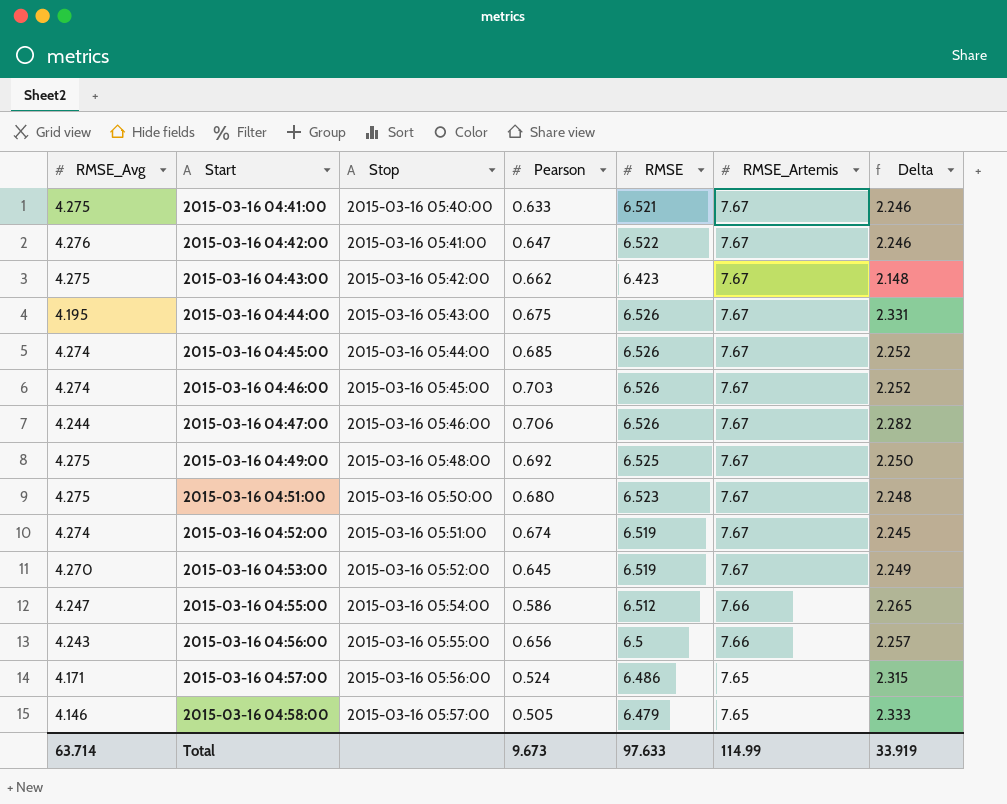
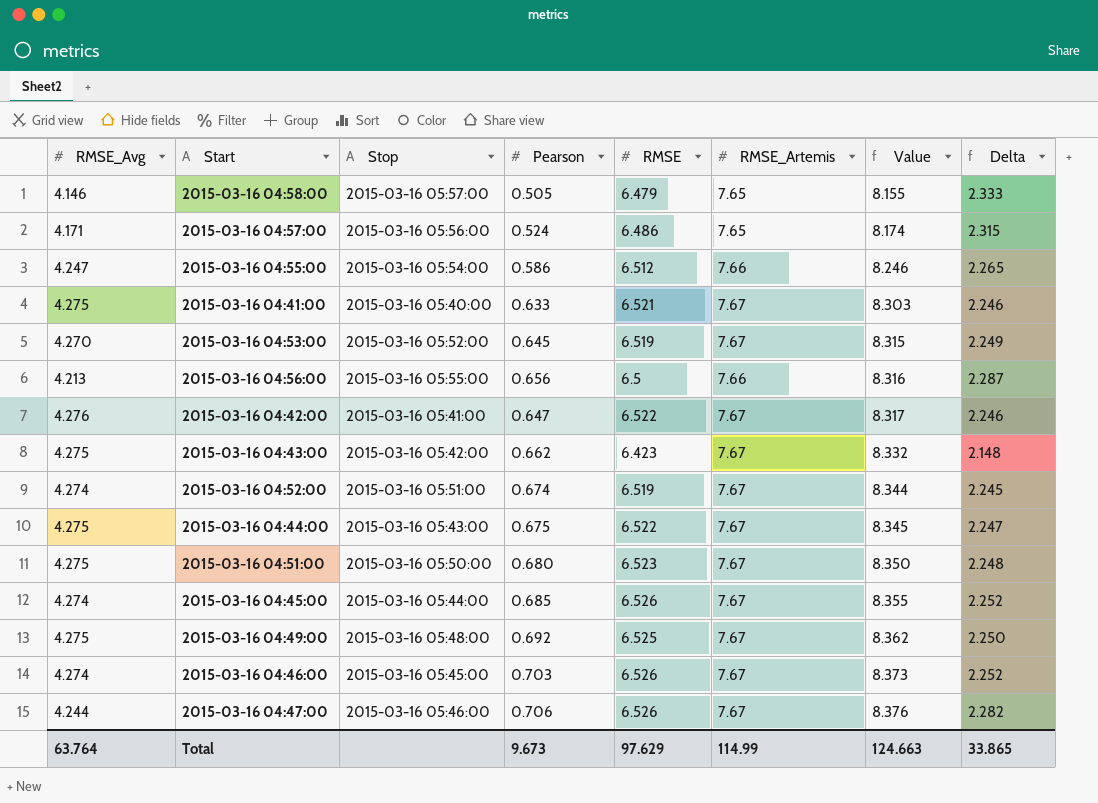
row order: Start ascending -> Value ascending
column Value | formula: none -> [Pearson] + [RMSE_Artemis]
2015-03-16 04:56:00 | RMSE_Avg: 4.243 -> 4.213
2015-03-16 04:56:00 | Delta: 2.257 -> 2.287
2015-03-16 04:44:00 | RMSE_Avg: 4.195 -> 4.275
2015-03-16 04:44:00 | RMSE: 6.526 -> 6.522
2015-03-16 04:44:00 | Delta: 2.331 -> 2.247
Total | RMSE_Avg: 63.714 -> 63.764
Total | RMSE: 97.633 -> 97.629
Total | Delta: 33.919 -> 33.865

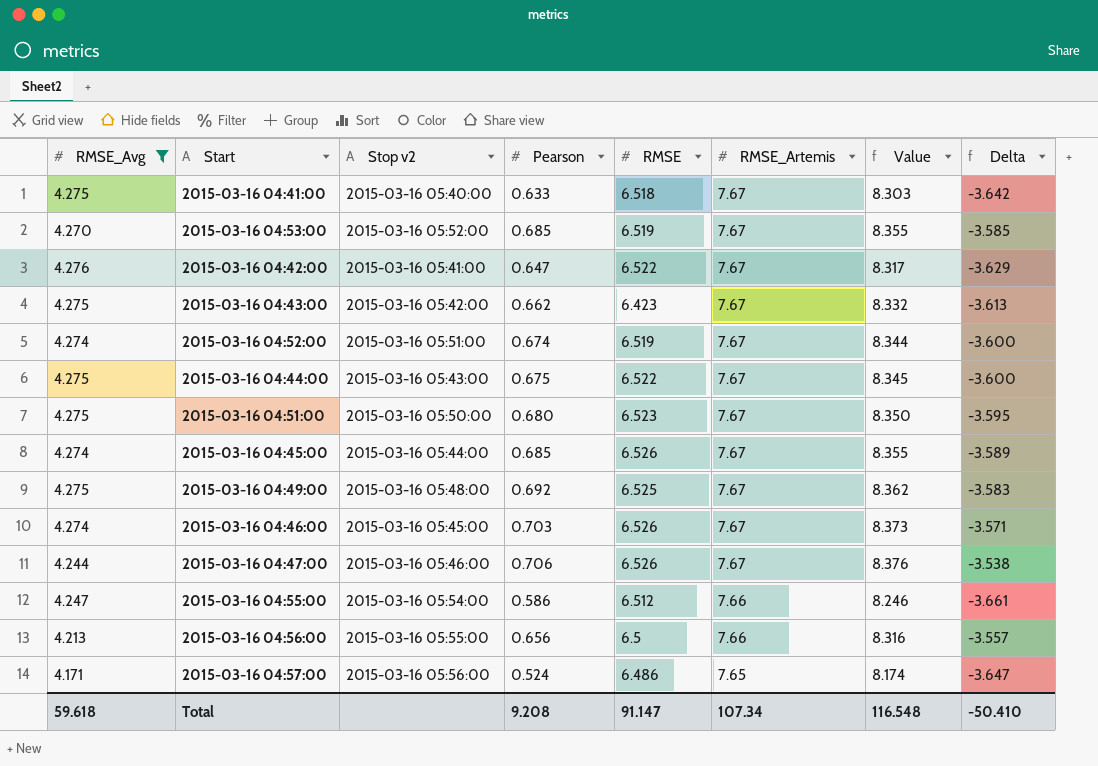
filter: none -> RMSE_Avg != 4.146
row order: Value ascending -> RMSE_Artemis descending
column name: Stop -> Stop v2
column Delta | formula: [RMSE] - [RMSE_Avg] -> [Pearson] - [RMSE_Avg]
2015-03-16 04:41:00 | RMSE: 6.521 -> 6.518
2015-03-16 04:53:00 | Pearson: 0.645 -> 0.685
2015-03-16 04:53:00 | Value: 8.315 -> 8.355
Total | RMSE_Avg: 63.764 -> 59.618
Total | Pearson: 9.673 -> 9.208
Total | RMSE: 97.629 -> 91.147
Total | RMSE_Artemis: 114.99 -> 107.34
Total | Value: 124.663 -> 116.548
Total | Delta: 33.865 -> -50.410

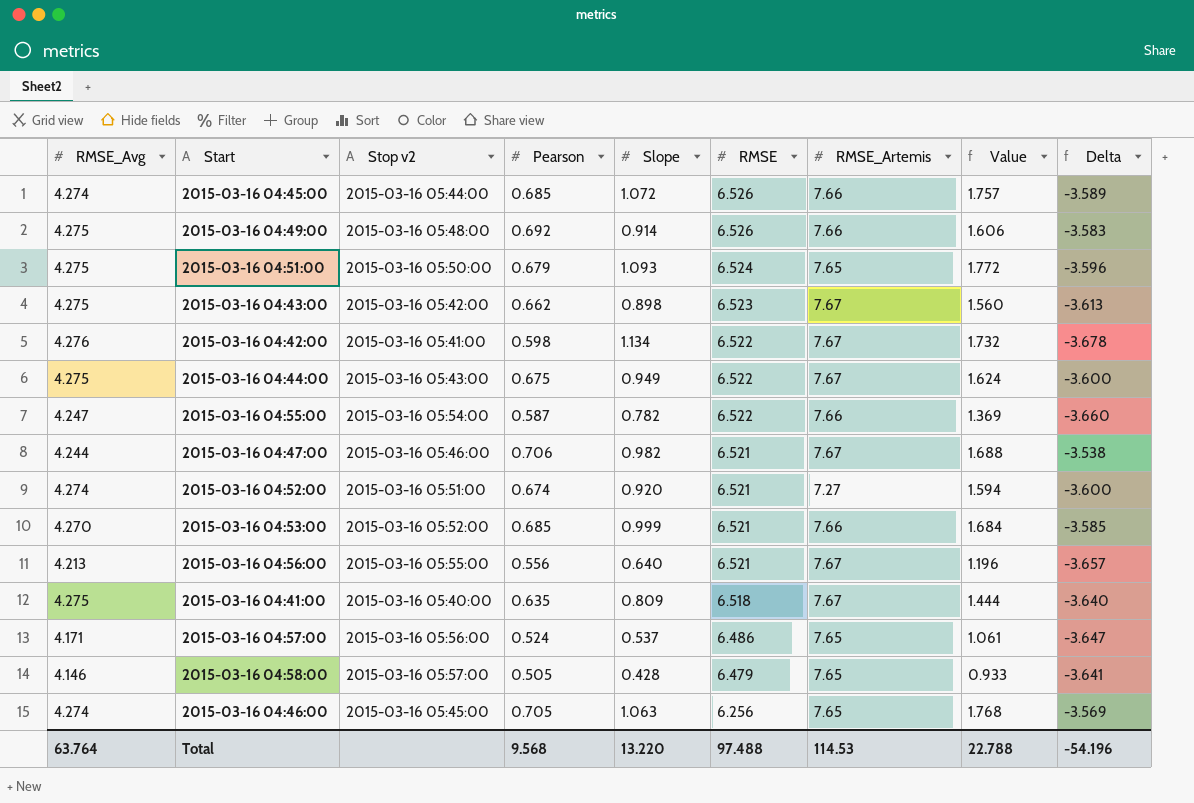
filter: RMSE_Avg != 4.146 -> none
row order: RMSE_Artemis descending -> RMSE descending
column Slope | position: none -> 5
column Value | formula: [Pearson] + [RMSE_Artemis] -> [Pearson] + [Slope]
2015-03-16 04:45:00 | RMSE_Artemis: 7.67 -> 7.66
2015-03-16 04:49:00 | RMSE: 6.525 -> 6.526
2015-03-16 04:49:00 | RMSE_Artemis: 7.67 -> 7.66
2015-03-16 04:51:00 | Pearson: 0.680 -> 0.679
2015-03-16 04:51:00 | RMSE: 6.523 -> 6.524
2015-03-16 04:51:00 | RMSE_Artemis: 7.67 -> 7.65
2015-03-16 04:51:00 | Delta: -3.595 -> -3.596
2015-03-16 04:43:00 | RMSE: 6.423 -> 6.523
2015-03-16 04:42:00 | Pearson: 0.647 -> 0.598
2015-03-16 04:42:00 | Delta: -3.629 -> -3.678
2015-03-16 04:55:00 | Pearson: 0.586 -> 0.587
2015-03-16 04:55:00 | RMSE: 6.512 -> 6.522
2015-03-16 04:55:00 | Delta: -3.661 -> -3.660
2015-03-16 04:47:00 | RMSE: 6.526 -> 6.521
2015-03-16 04:52:00 | RMSE: 6.519 -> 6.521
2015-03-16 04:52:00 | RMSE_Artemis: 7.67 -> 7.27
2015-03-16 04:53:00 | RMSE: 6.519 -> 6.521
2015-03-16 04:53:00 | RMSE_Artemis: 7.67 -> 7.66
2015-03-16 04:56:00 | Pearson: 0.656 -> 0.556
2015-03-16 04:56:00 | RMSE: 6.5 -> 6.521
2015-03-16 04:56:00 | RMSE_Artemis: 7.66 -> 7.67
2015-03-16 04:56:00 | Delta: -3.557 -> -3.657
2015-03-16 04:41:00 | Pearson: 0.633 -> 0.635
2015-03-16 04:41:00 | Delta: -3.642 -> -3.640
2015-03-16 04:46:00 | Pearson: 0.703 -> 0.705
2015-03-16 04:46:00 | RMSE: 6.526 -> 6.256
2015-03-16 04:46:00 | RMSE_Artemis: 7.67 -> 7.65
2015-03-16 04:46:00 | Delta: -3.571 -> -3.569
Total | RMSE_Avg: 59.618 -> 63.764
Total | Pearson: 9.208 -> 9.568
Total | RMSE: 91.147 -> 97.488
Total | RMSE_Artemis: 107.34 -> 114.53
Total | Value: 116.548 -> 22.788
Total | Delta: -50.410 -> -54.196

